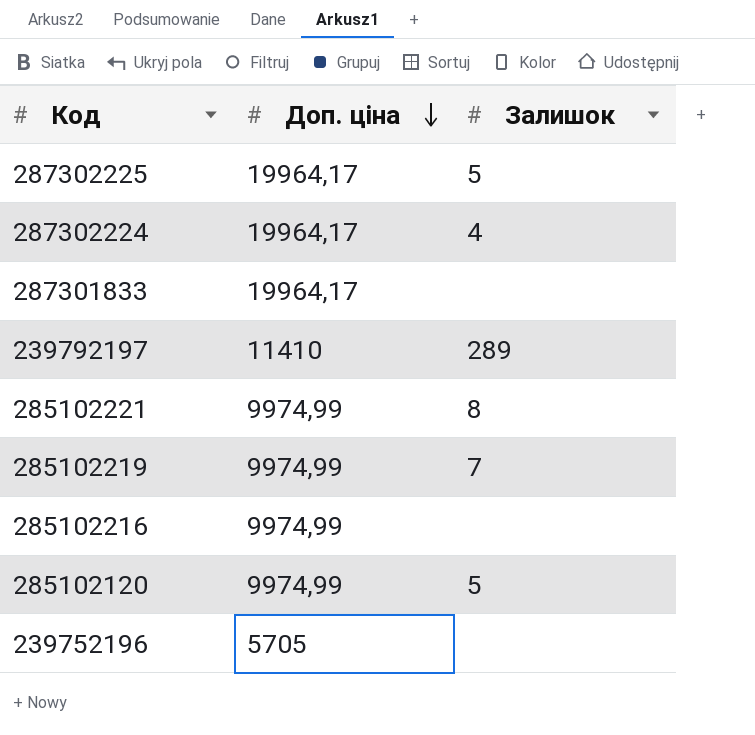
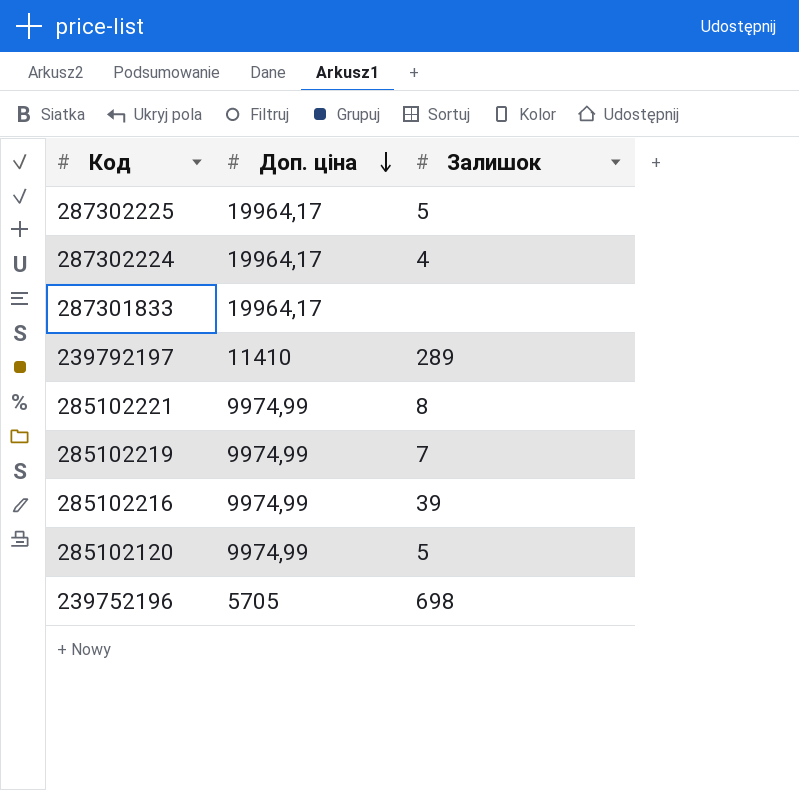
285102216 | Залишок: none -> 39
239752196 | Залишок: none -> 698

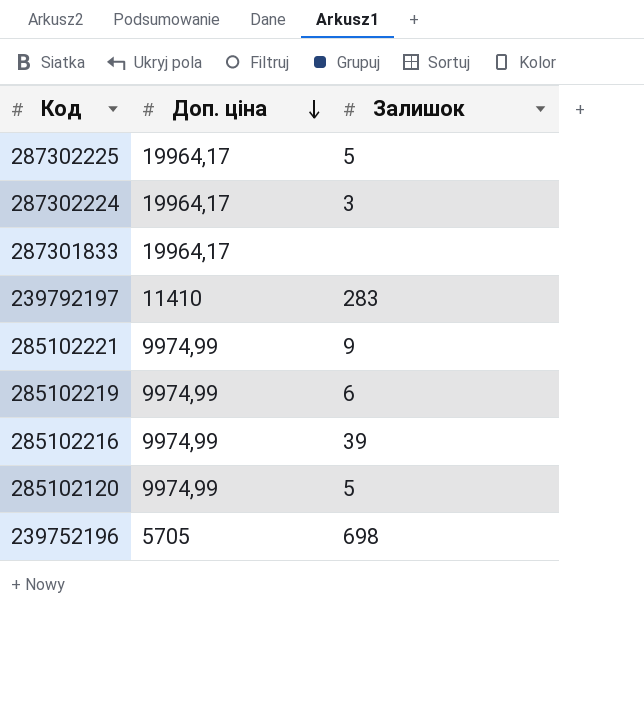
287302224 | Залишок: 4 -> 3
239792197 | Залишок: 289 -> 283
285102221 | Залишок: 8 -> 9
285102219 | Залишок: 7 -> 6

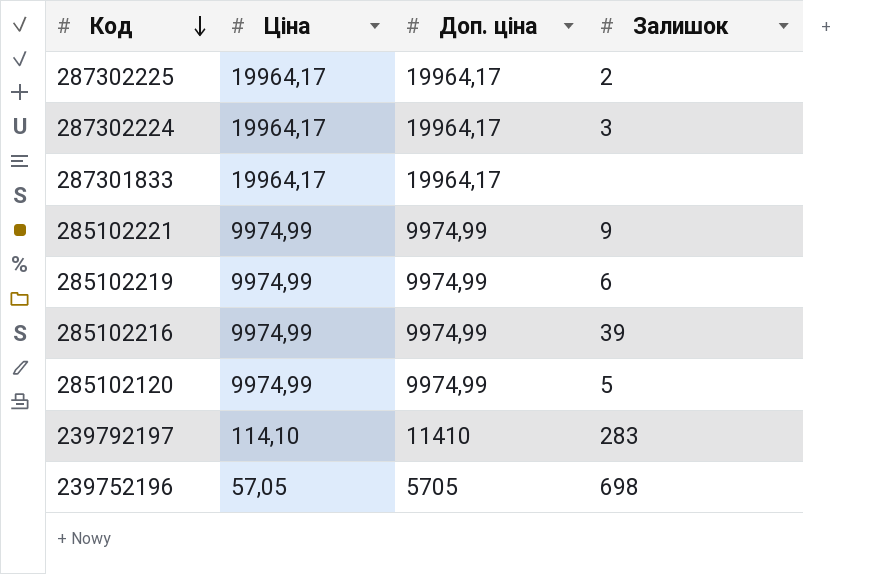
row order: Доп. ціна descending -> Код descending
column Ціна | position: none -> 2
287302225 | Залишок: 5 -> 2

